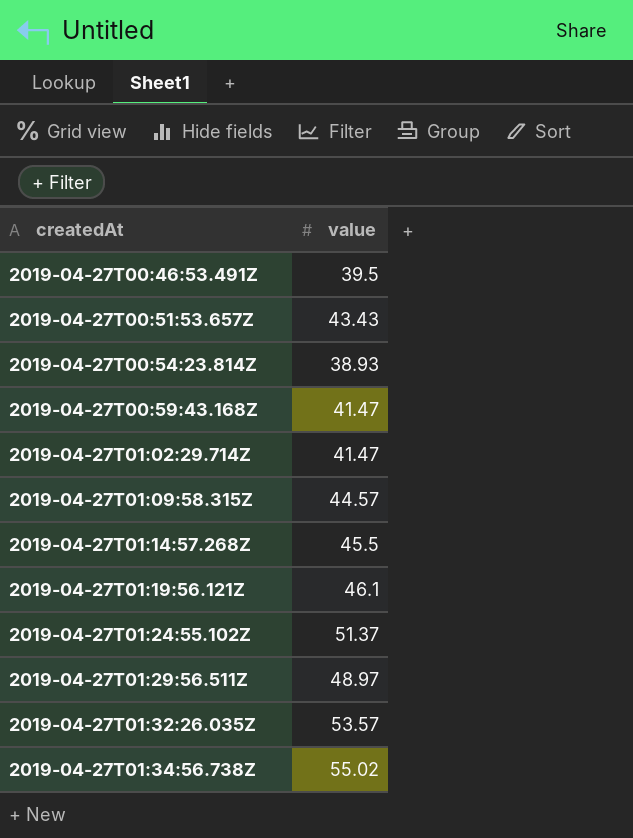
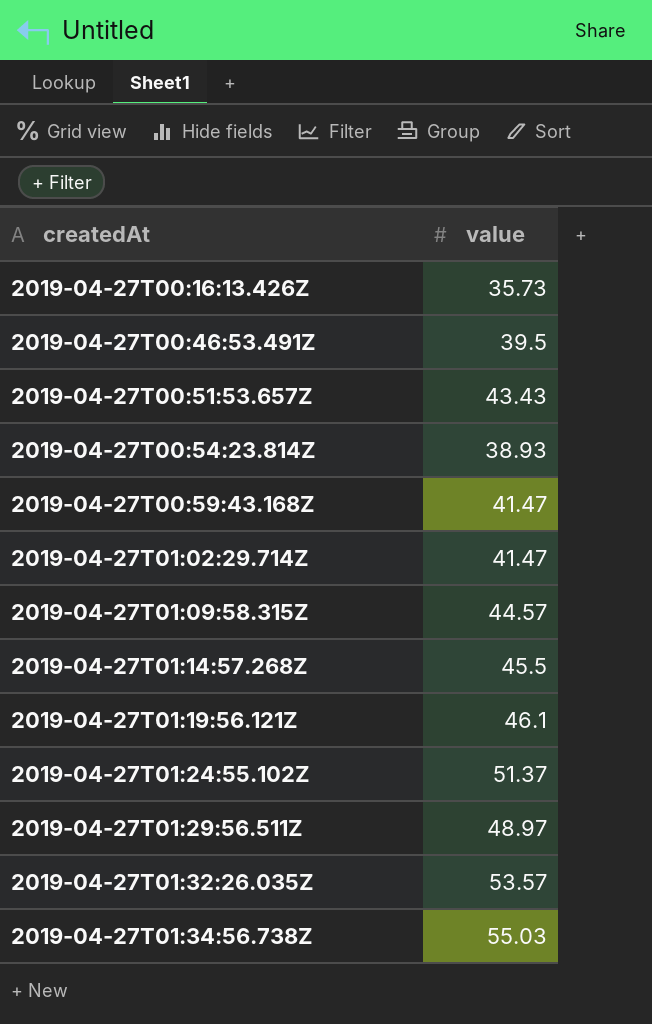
row 2019-04-27T00:16:13.426Z: none -> 35.73
2019-04-27T01:34:56.738Z | value: 55.02 -> 55.03

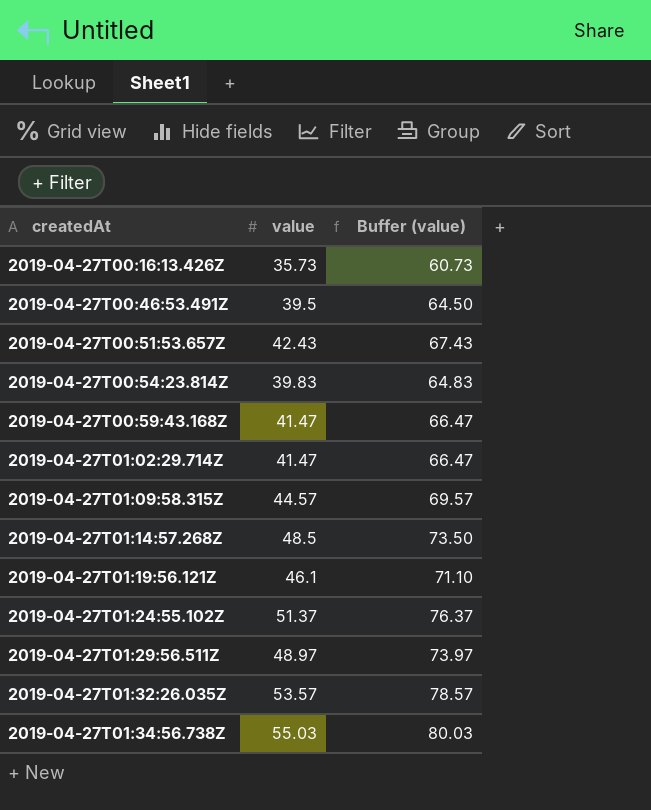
column Buffer (value) | formula: none -> [value] + 25
2019-04-27T00:51:53.657Z | value: 43.43 -> 42.43
2019-04-27T00:54:23.814Z | value: 38.93 -> 39.83
2019-04-27T01:14:57.268Z | value: 45.5 -> 48.5

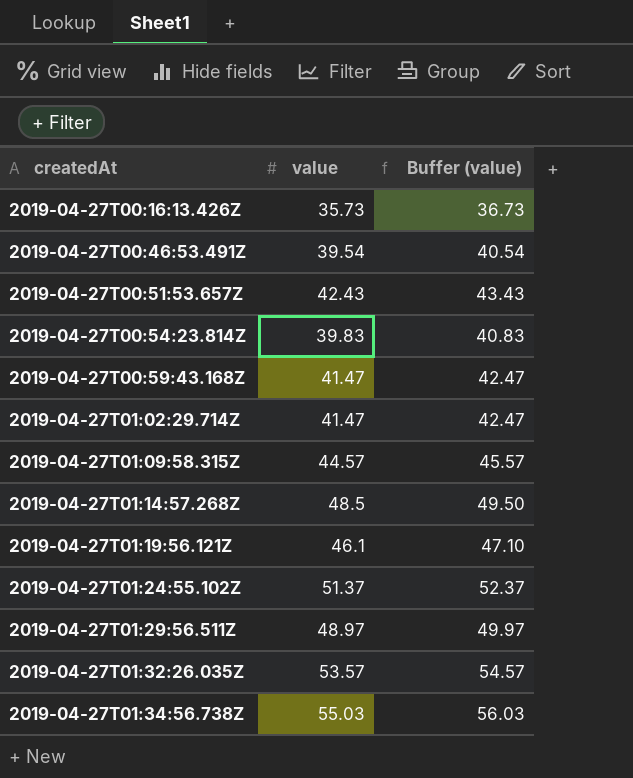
column Buffer (value) | formula: [value] + 25 -> [value] + 1
2019-04-27T00:46:53.491Z | value: 39.5 -> 39.54

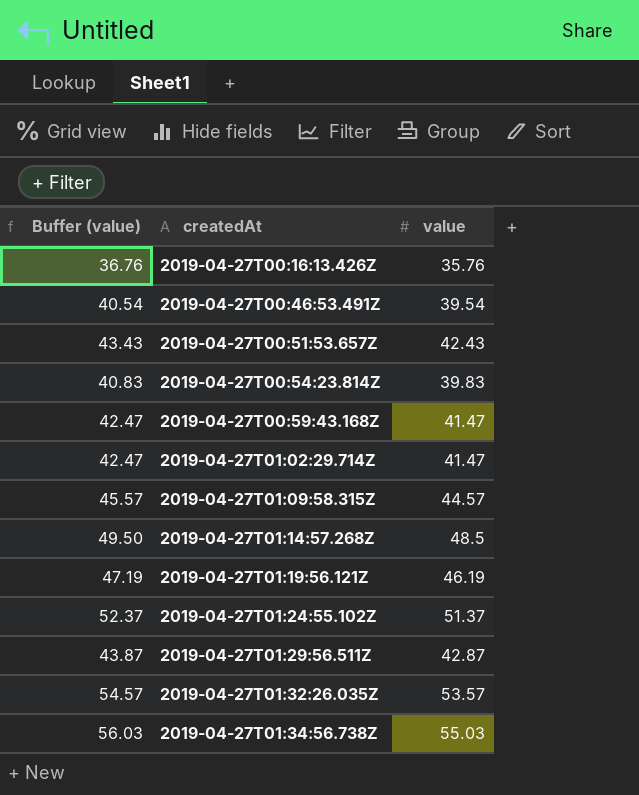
column Buffer (value) | position: 3 -> 1
2019-04-27T00:16:13.426Z | Buffer (value): 36.73 -> 36.76
2019-04-27T00:16:13.426Z | value: 35.73 -> 35.76
2019-04-27T01:19:56.121Z | Buffer (value): 47.10 -> 47.19
2019-04-27T01:19:56.121Z | value: 46.1 -> 46.19
2019-04-27T01:29:56.511Z | Buffer (value): 49.97 -> 43.87
2019-04-27T01:29:56.511Z | value: 48.97 -> 42.87

